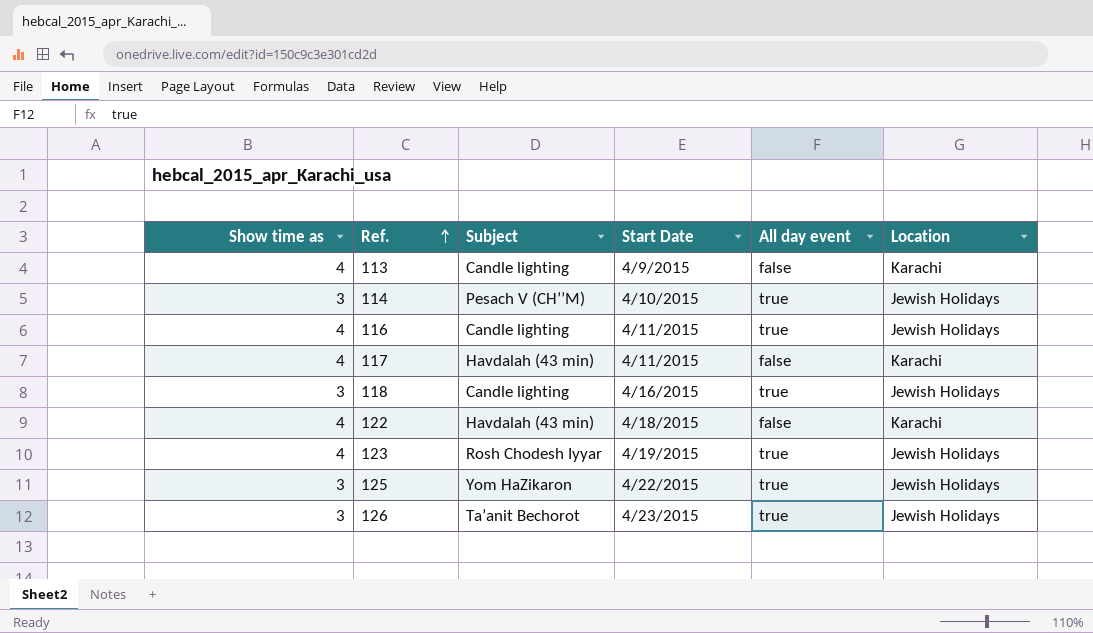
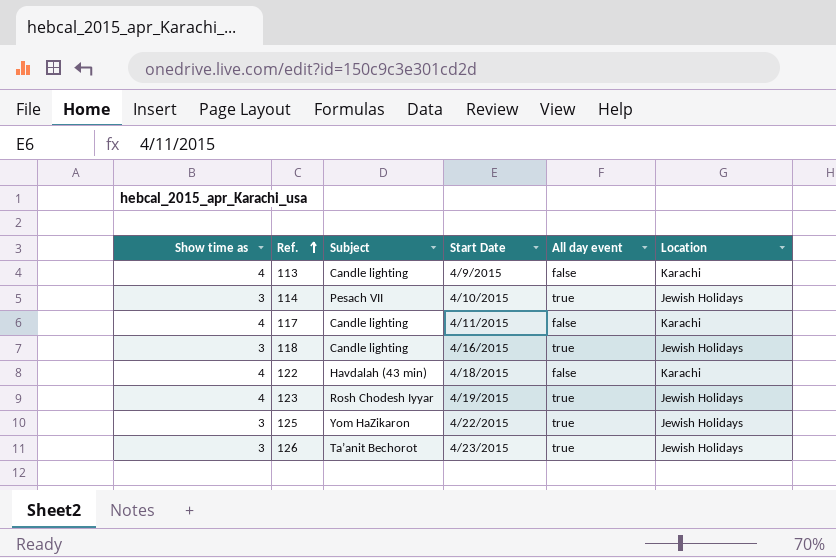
row 116: 4 | Candle lighting | 4/11/2015 | true | Jewish Holidays -> none
114 | Subject: Pesach V (CH’’M) -> Pesach VII
117 | Subject: Havdalah (43 min) -> Candle lighting

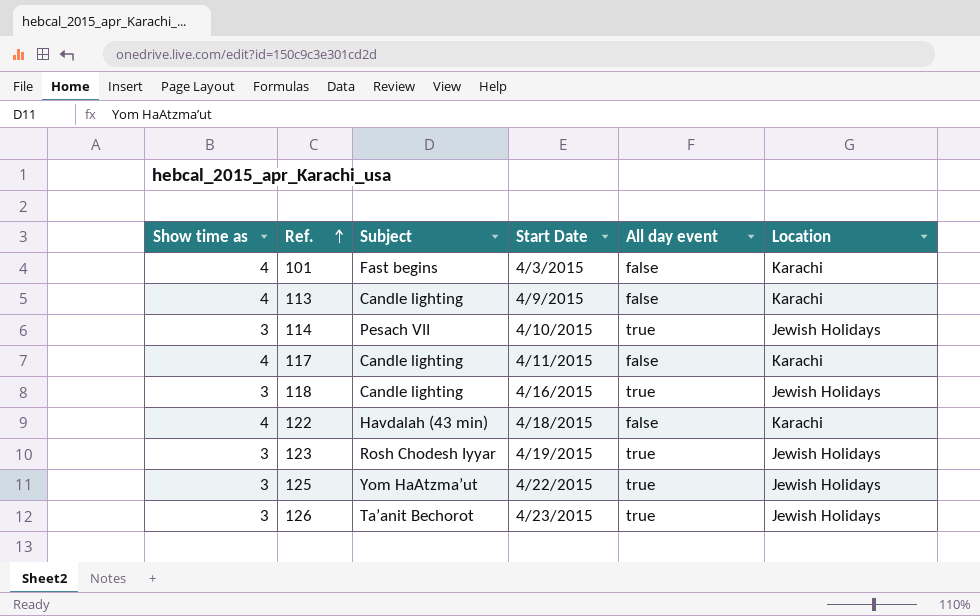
row 101: none -> 4 | Fast begins | 4/3/2015 | false | Karachi
123 | Show time as: 4 -> 3
125 | Subject: Yom HaZikaron -> Yom HaAtzma’ut

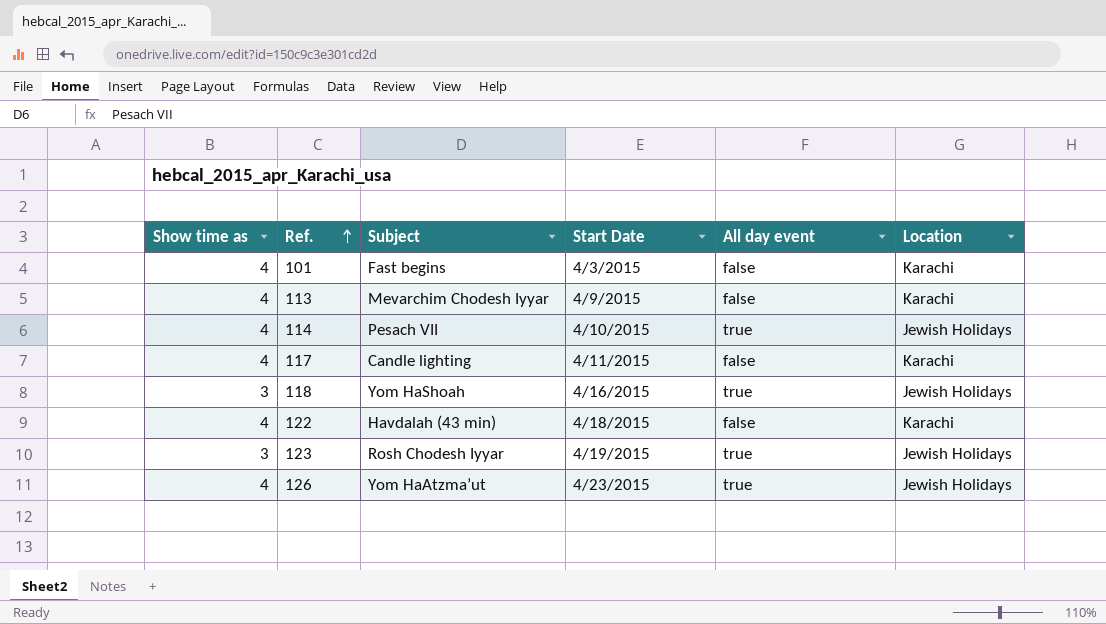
row 125: 3 | Yom HaAtzma’ut | 4/22/2015 | true | Jewish Holidays -> none
113 | Subject: Candle lighting -> Mevarchim Chodesh Iyyar
114 | Show time as: 3 -> 4
118 | Subject: Candle lighting -> Yom HaShoah
126 | Show time as: 3 -> 4
126 | Subject: Ta’anit Bechorot -> Yom HaAtzma’ut

